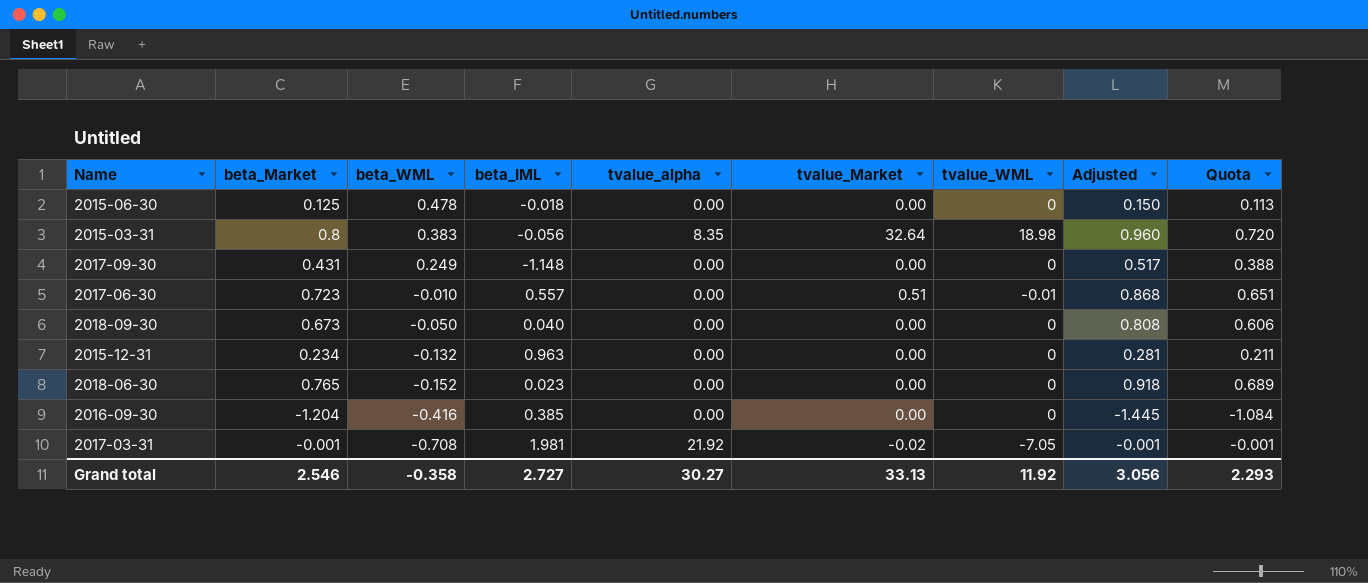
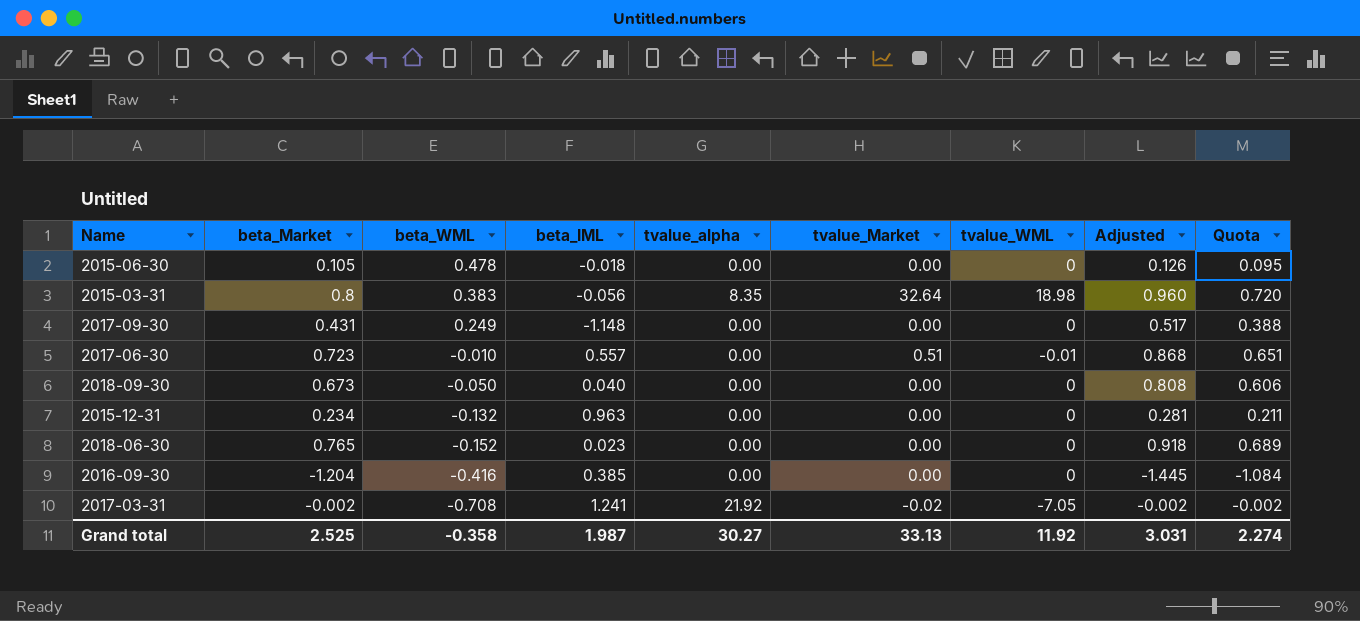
2015-06-30 | beta_Market: 0.125 -> 0.105
2015-06-30 | Adjusted: 0.150 -> 0.126
2015-06-30 | Quota: 0.113 -> 0.095
2017-03-31 | beta_Market: -0.001 -> -0.002
2017-03-31 | beta_IML: 1.981 -> 1.241
2017-03-31 | Adjusted: -0.001 -> -0.002
2017-03-31 | Quota: -0.001 -> -0.002
Grand total | beta_Market: 2.546 -> 2.525
Grand total | beta_IML: 2.727 -> 1.987
Grand total | Adjusted: 3.056 -> 3.031
Grand total | Quota: 2.293 -> 2.274

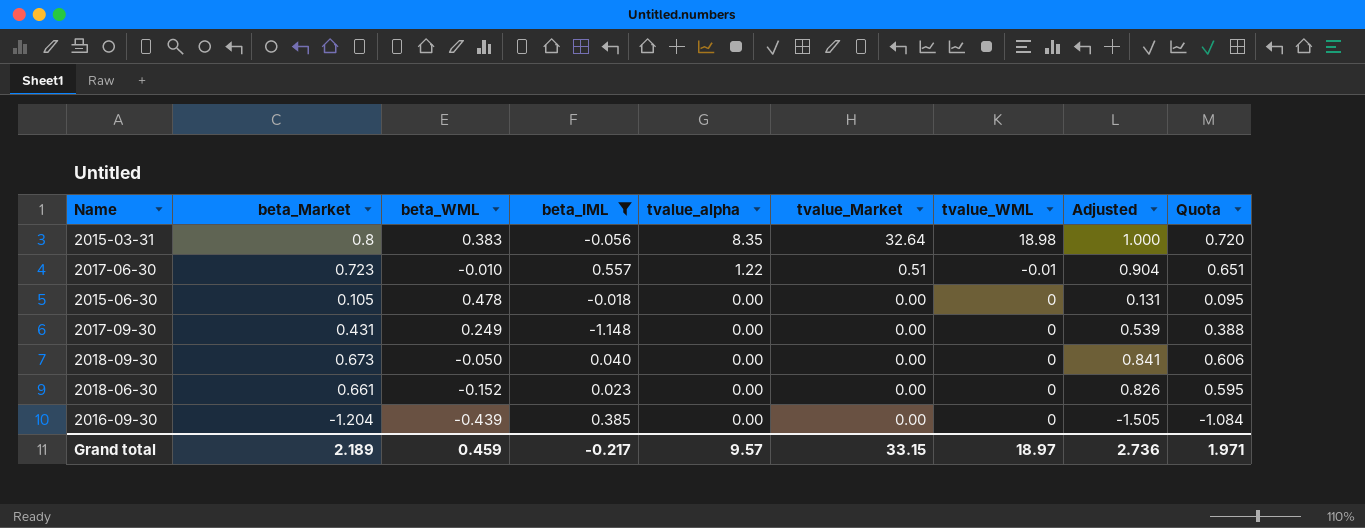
filter: none -> beta_IML <= 0.557
row order: beta_WML descending -> tvalue_alpha descending
column Adjusted | formula: [beta_Market] * 1.2 -> [beta_Market] * 1.25
2017-06-30 | tvalue_alpha: 0.00 -> 1.22
2018-06-30 | beta_Market: 0.765 -> 0.661
2018-06-30 | Quota: 0.689 -> 0.595
2016-09-30 | beta_WML: -0.416 -> -0.439
Grand total | beta_Market: 2.525 -> 2.189
Grand total | beta_WML: -0.358 -> 0.459
Grand total | beta_IML: 1.987 -> -0.217
Grand total | tvalue_alpha: 30.27 -> 9.57
Grand total | tvalue_Market: 33.13 -> 33.15
Grand total | tvalue_WML: 11.92 -> 18.97
Grand total | Adjusted: 3.031 -> 2.736
Grand total | Quota: 2.274 -> 1.971

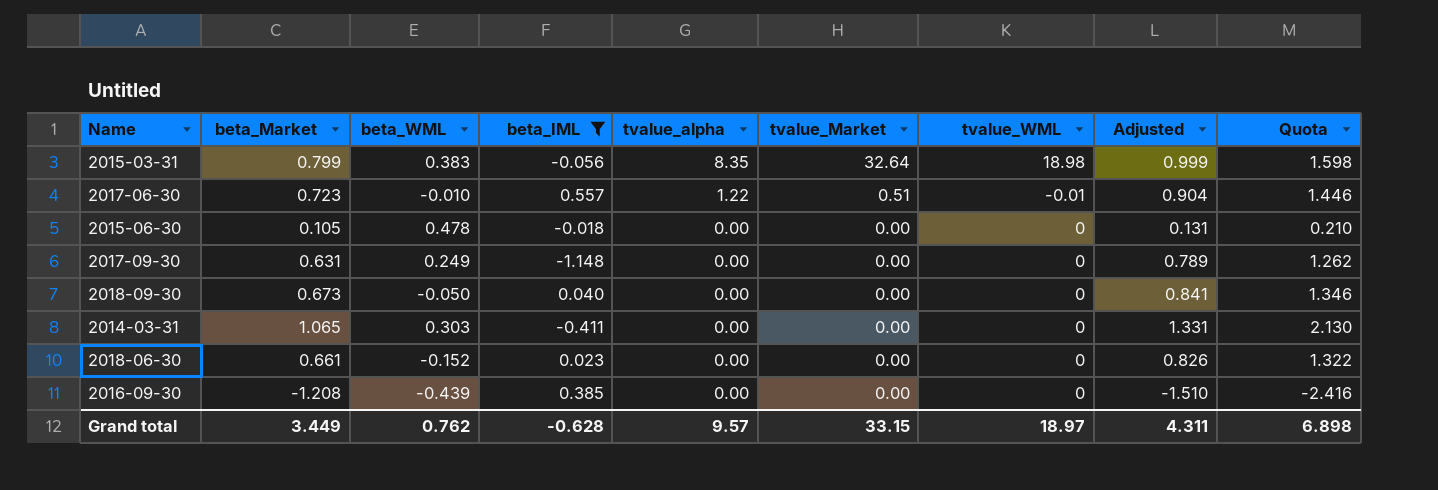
column Quota | formula: [beta_Market] * 0.9 -> [beta_Market] * 2
2015-03-31 | beta_Market: 0.8 -> 0.799
2015-03-31 | Adjusted: 1.000 -> 0.999
2017-09-30 | beta_Market: 0.431 -> 0.631
2017-09-30 | Adjusted: 0.539 -> 0.789
row 2014-03-31: none -> 1.065 | 0.303 | -0.411 | 0.00 | 0.00 | 0 | 1.331 | 2.130
2016-09-30 | beta_Market: -1.204 -> -1.208
2016-09-30 | Adjusted: -1.505 -> -1.510
Grand total | beta_Market: 2.189 -> 3.449
Grand total | beta_WML: 0.459 -> 0.762
Grand total | beta_IML: -0.217 -> -0.628
Grand total | Adjusted: 2.736 -> 4.311
Grand total | Quota: 1.971 -> 6.898

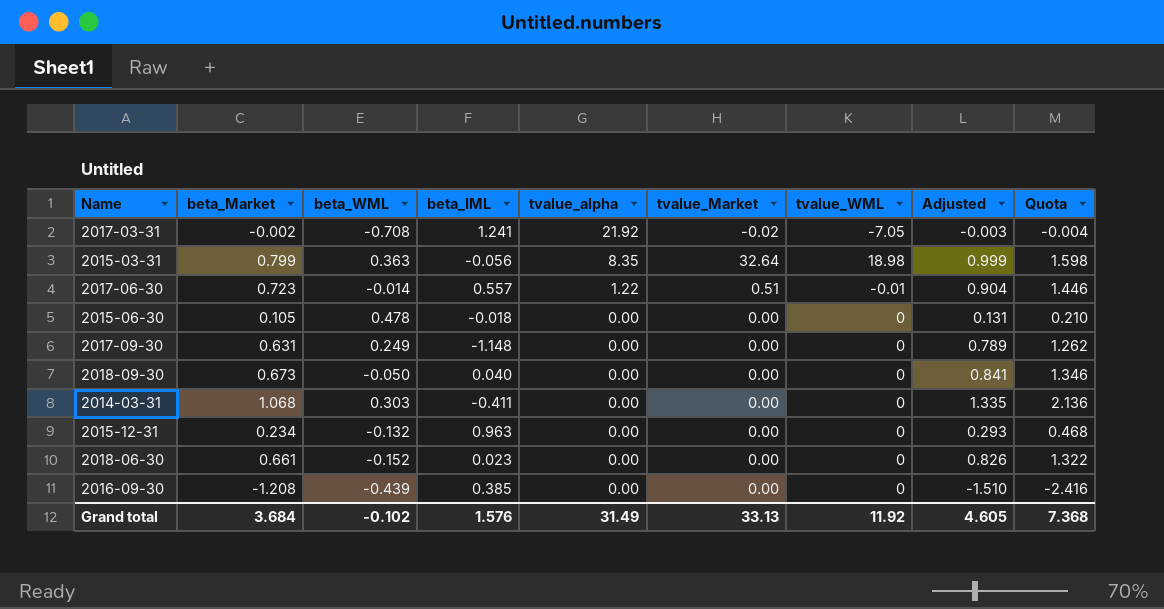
filter: beta_IML <= 0.557 -> none
2015-03-31 | beta_WML: 0.383 -> 0.363
2017-06-30 | beta_WML: -0.010 -> -0.014
2014-03-31 | beta_Market: 1.065 -> 1.068
2014-03-31 | Adjusted: 1.331 -> 1.335
2014-03-31 | Quota: 2.130 -> 2.136
Grand total | beta_Market: 3.449 -> 3.684
Grand total | beta_WML: 0.762 -> -0.102
Grand total | beta_IML: -0.628 -> 1.576
Grand total | tvalue_alpha: 9.57 -> 31.49
Grand total | tvalue_Market: 33.15 -> 33.13
Grand total | tvalue_WML: 18.97 -> 11.92
Grand total | Adjusted: 4.311 -> 4.605
Grand total | Quota: 6.898 -> 7.368

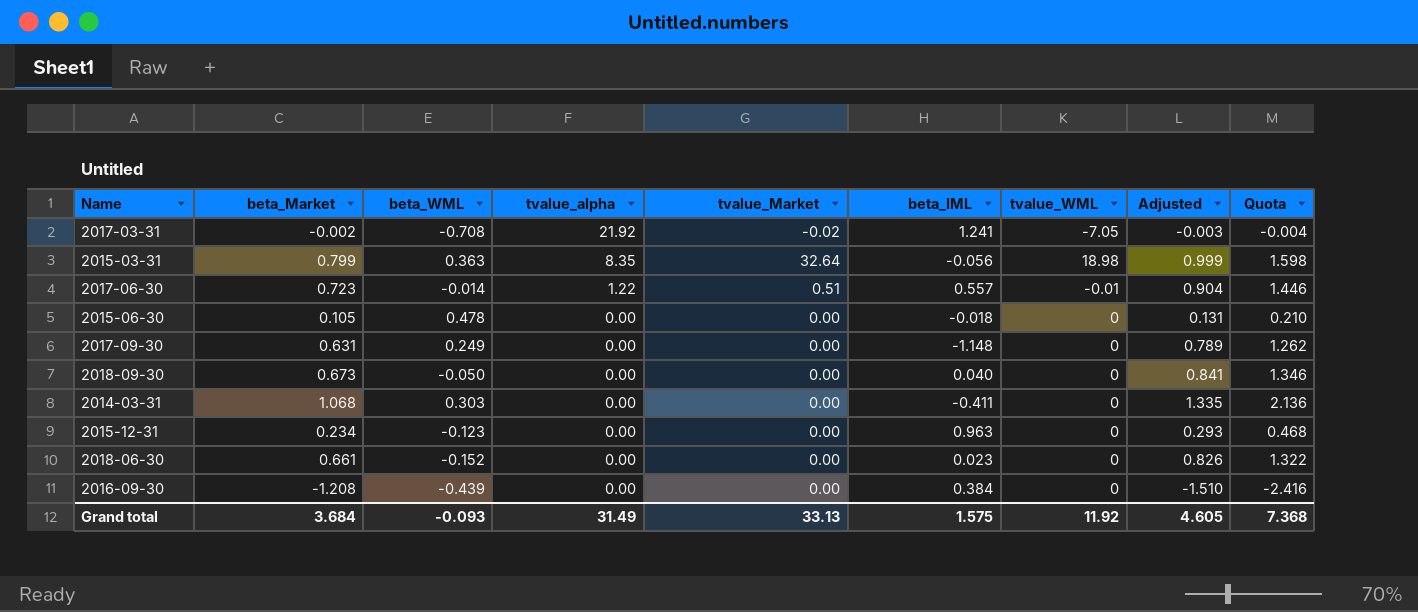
column beta_IML | position: 4 -> 6
2015-12-31 | beta_WML: -0.132 -> -0.123
2016-09-30 | beta_IML: 0.385 -> 0.384
Grand total | beta_WML: -0.102 -> -0.093
Grand total | beta_IML: 1.576 -> 1.575

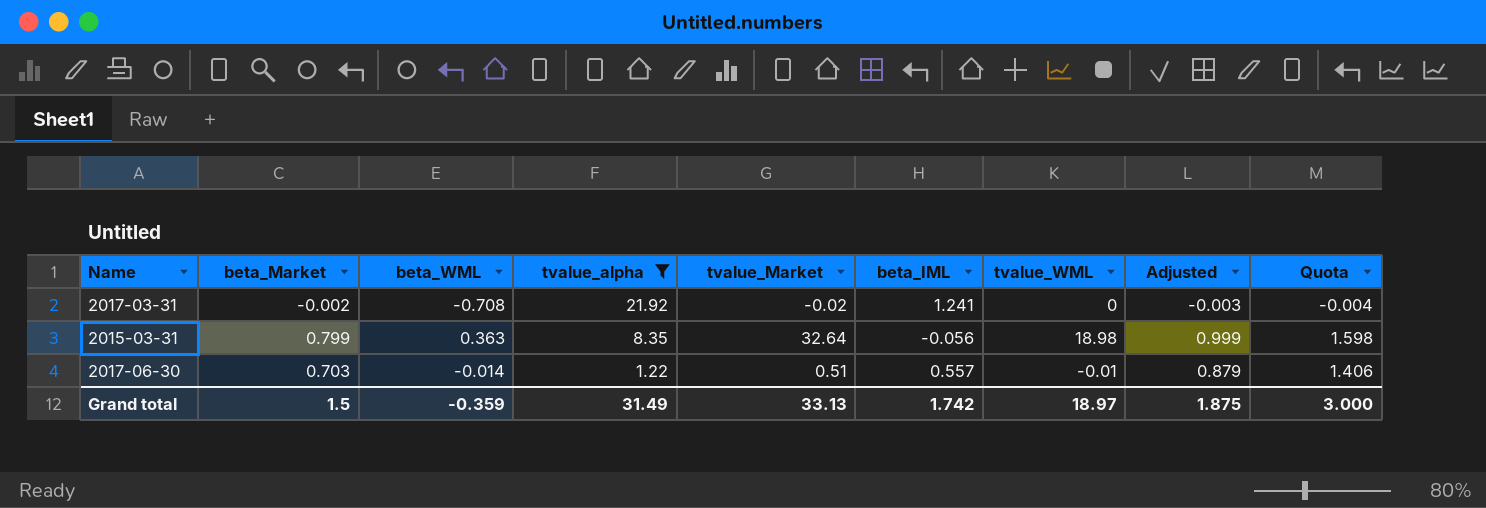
filter: none -> tvalue_alpha != 0.00
2017-03-31 | tvalue_WML: -7.05 -> 0
2017-06-30 | beta_Market: 0.723 -> 0.703
2017-06-30 | Adjusted: 0.904 -> 0.879
2017-06-30 | Quota: 1.446 -> 1.406
Grand total | beta_Market: 3.684 -> 1.5
Grand total | beta_WML: -0.093 -> -0.359
Grand total | beta_IML: 1.575 -> 1.742
Grand total | tvalue_WML: 11.92 -> 18.97
Grand total | Adjusted: 4.605 -> 1.875
Grand total | Quota: 7.368 -> 3.000

